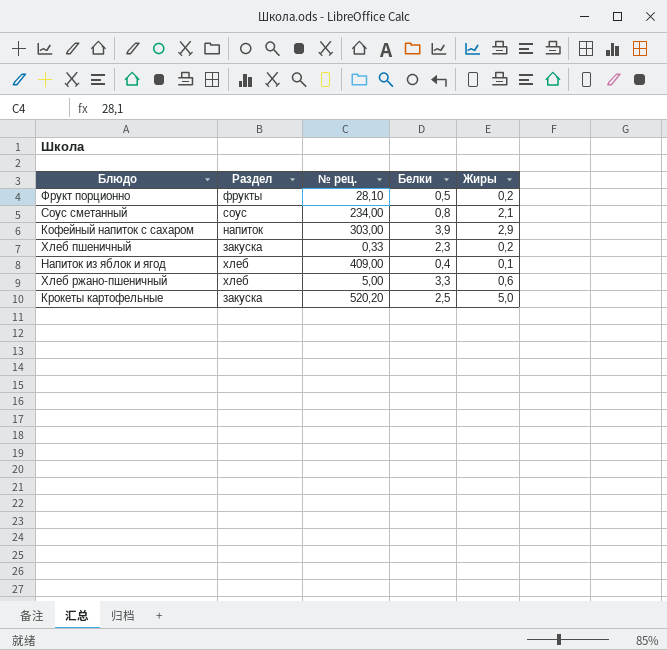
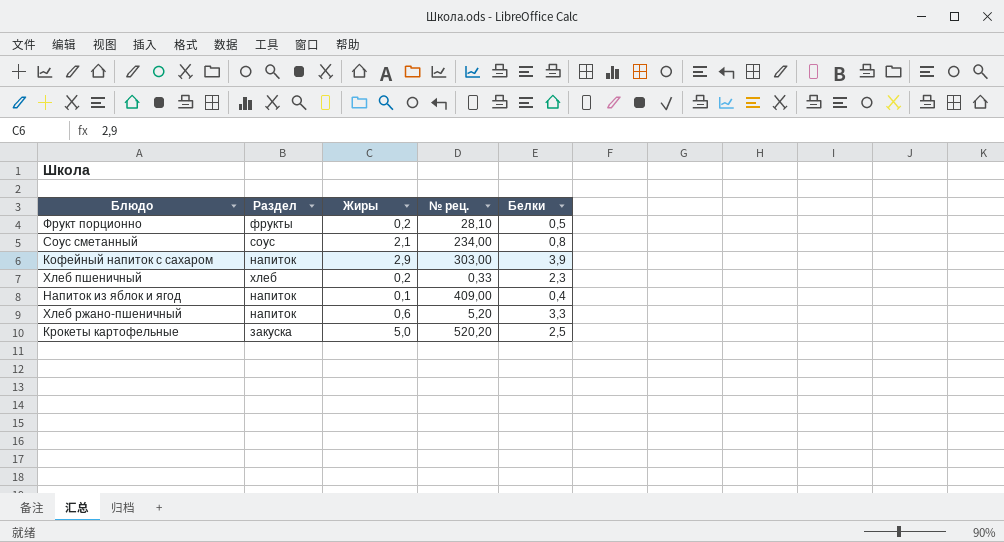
column Жиры | position: 5 -> 3
Хлеб пшеничный | Раздел: закуска -> хлеб
Напиток из яблок и ягод | Раздел: хлеб -> напиток
Хлеб ржано-пшеничный | Раздел: хлеб -> напиток
Хлеб ржано-пшеничный | № рец.: 5,00 -> 5,20

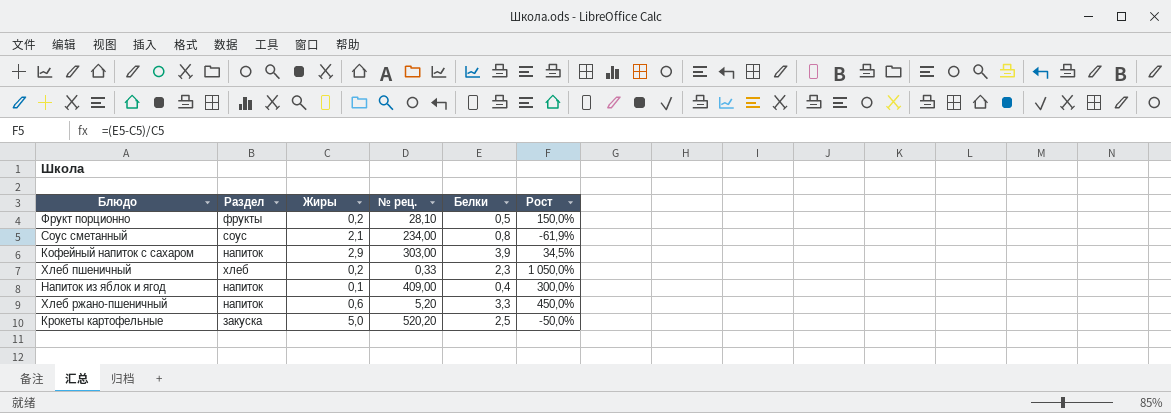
column Рост | formula: none -> ([Белки] - [Жиры]) / [Жиры]

